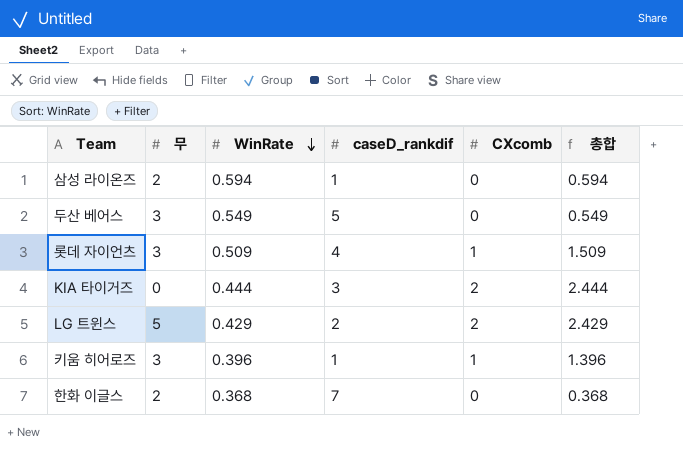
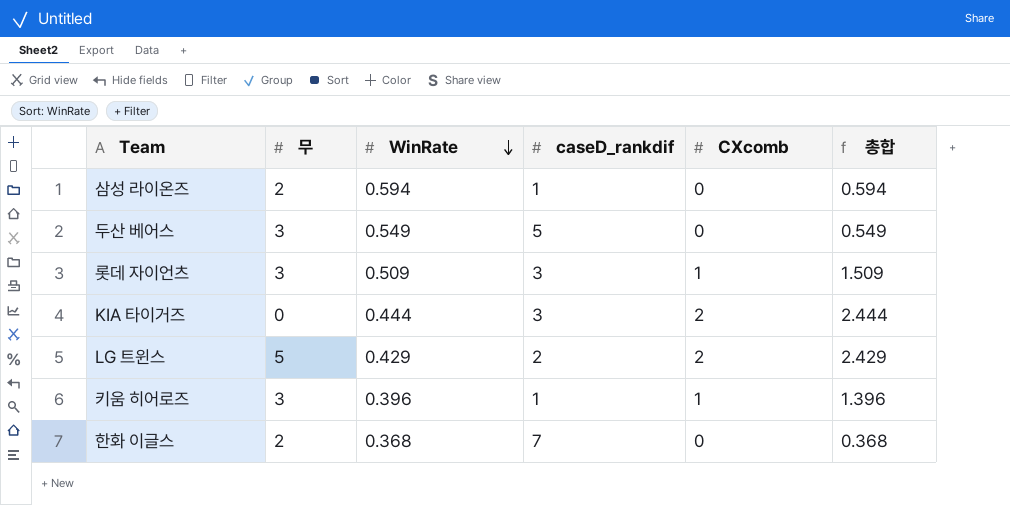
롯데 자이언츠 | caseD_rankdif: 4 -> 3

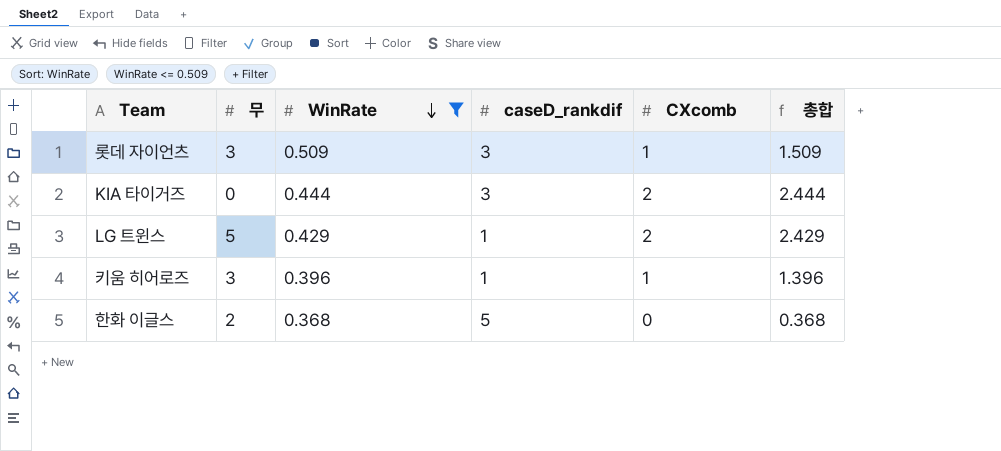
filter: none -> WinRate <= 0.509
LG 트윈스 | caseD_rankdif: 2 -> 1
한화 이글스 | caseD_rankdif: 7 -> 5

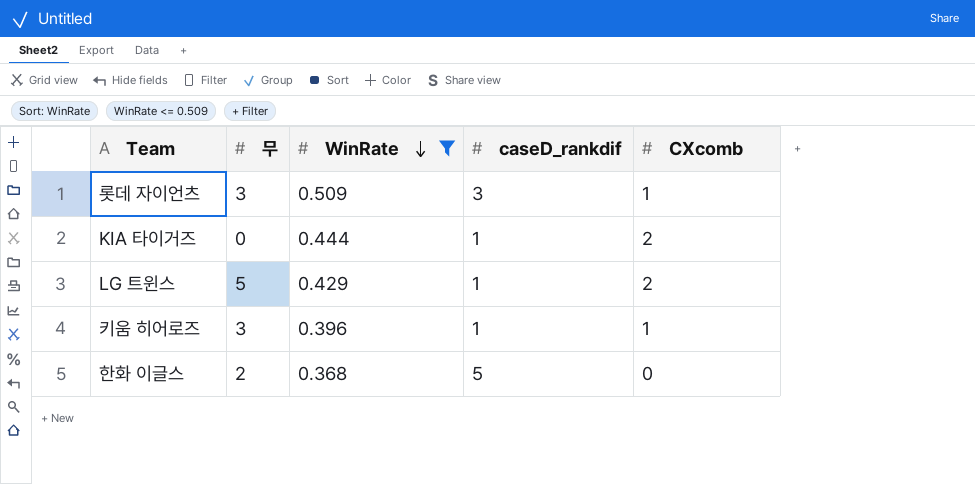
column 총합 | formula: [WinRate] + [CXcomb] -> none
KIA 타이거즈 | caseD_rankdif: 3 -> 1

